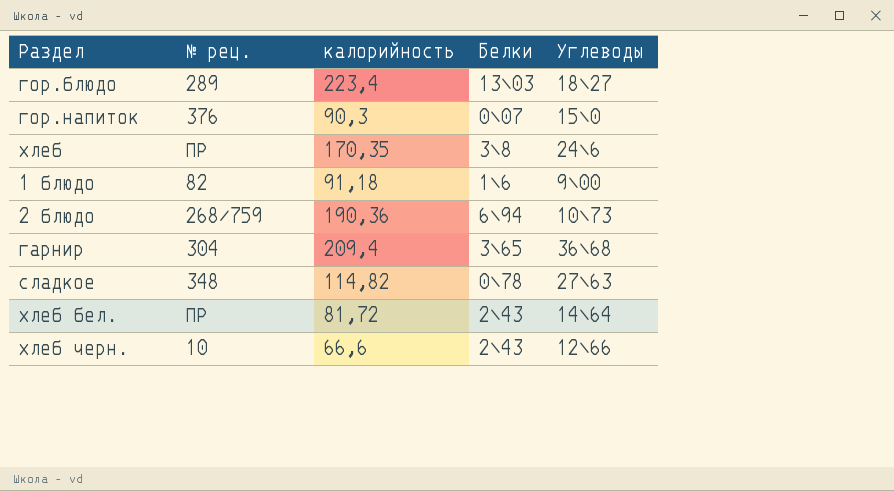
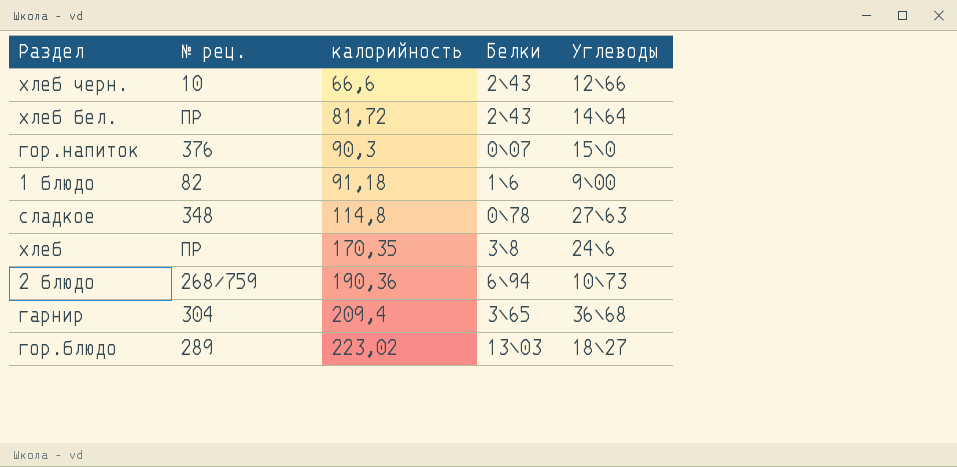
row order: none -> калорийность ascending
сладкое | калорийность: 114,82 -> 114,8
гор.блюдо | калорийность: 223,4 -> 223,02

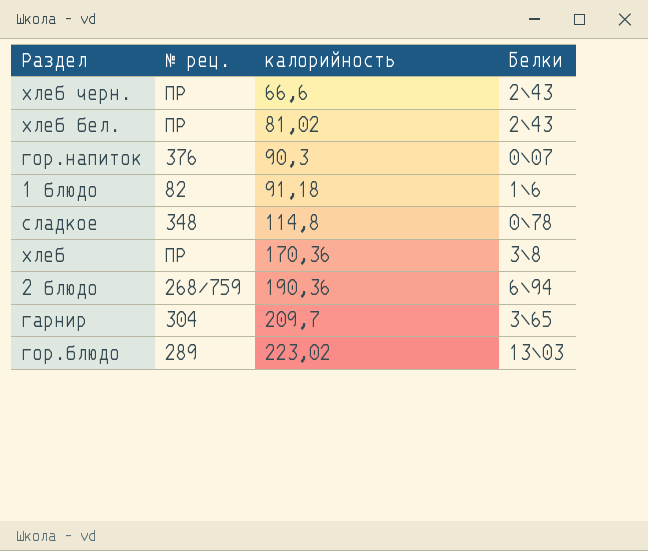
column Углеводы | position: 5 -> none
хлеб черн. | № рец.: 10 -> ПР
хлеб бел. | калорийность: 81,72 -> 81,02
хлеб | калорийность: 170,35 -> 170,36
гарнир | калорийность: 209,4 -> 209,7

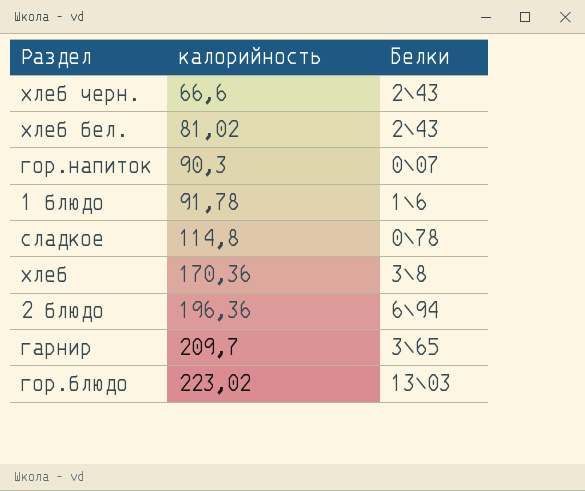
column № рец. | position: 2 -> none
1 блюдо | калорийность: 91,18 -> 91,78
2 блюдо | калорийность: 190,36 -> 196,36

